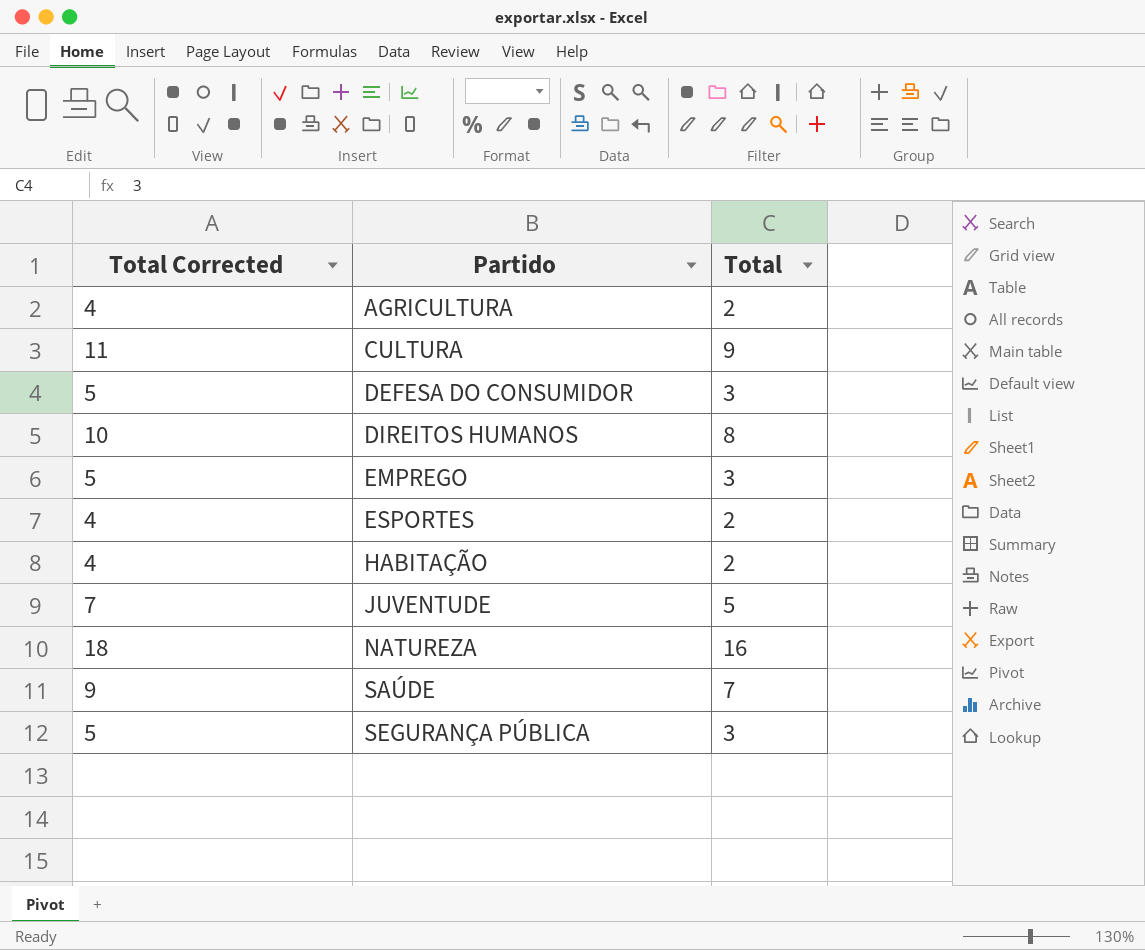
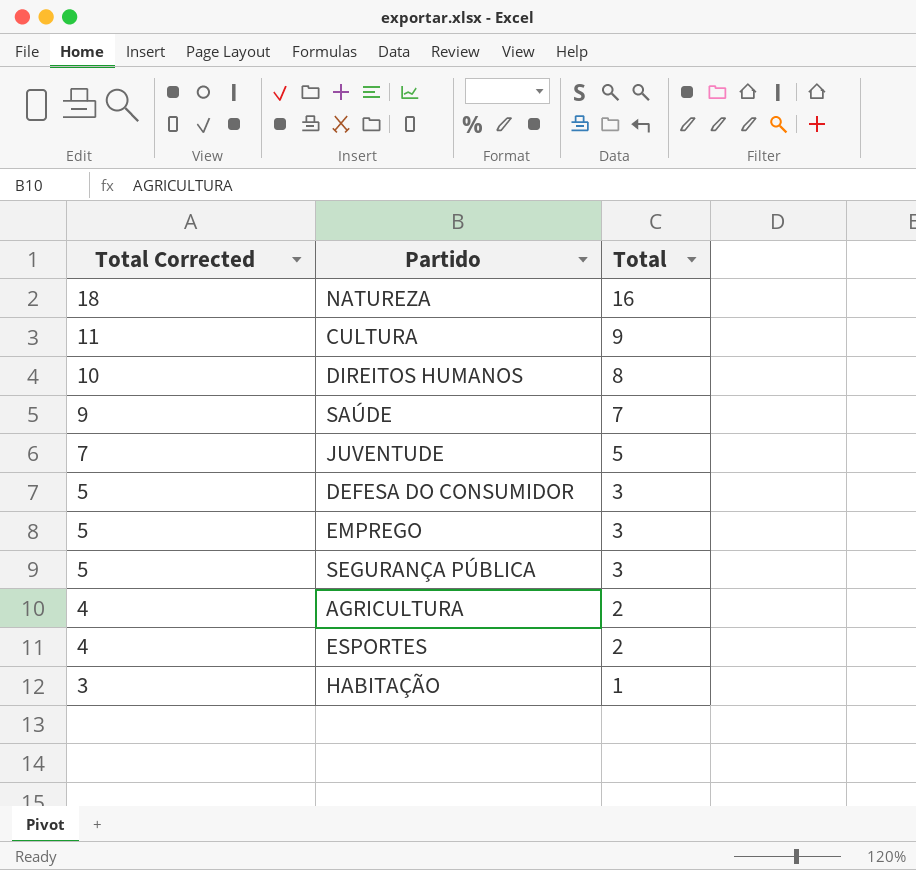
row order: Partido ascending -> Total Corrected descending
HABITAÇÃO | Total Corrected: 4 -> 3
HABITAÇÃO | Total: 2 -> 1

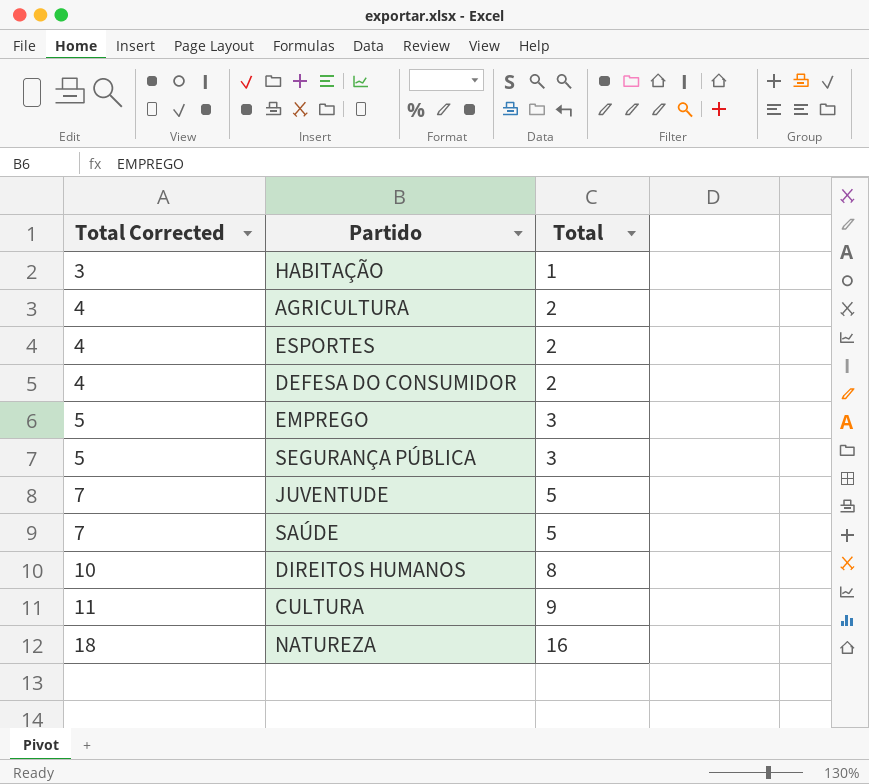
row order: Total Corrected descending -> Total Corrected ascending
DEFESA DO CONSUMIDOR | Total Corrected: 5 -> 4
DEFESA DO CONSUMIDOR | Total: 3 -> 2
SAÚDE | Total Corrected: 9 -> 7
SAÚDE | Total: 7 -> 5

